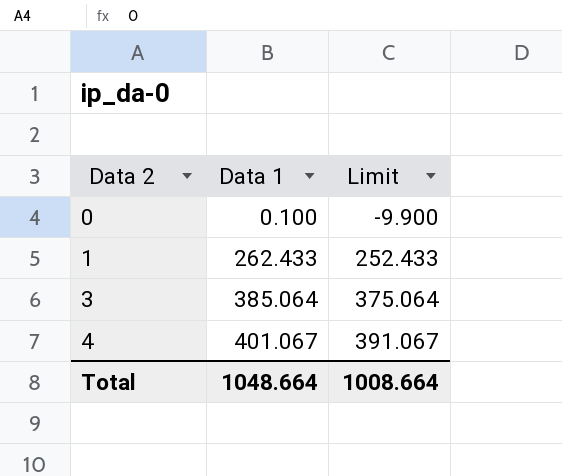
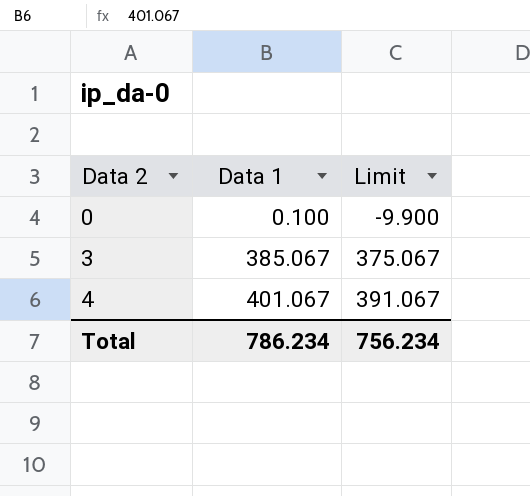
row 1: 262.433 | 252.433 -> none
3 | Data 1: 385.064 -> 385.067
3 | Limit: 375.064 -> 375.067
Total | Data 1: 1048.664 -> 786.234
Total | Limit: 1008.664 -> 756.234

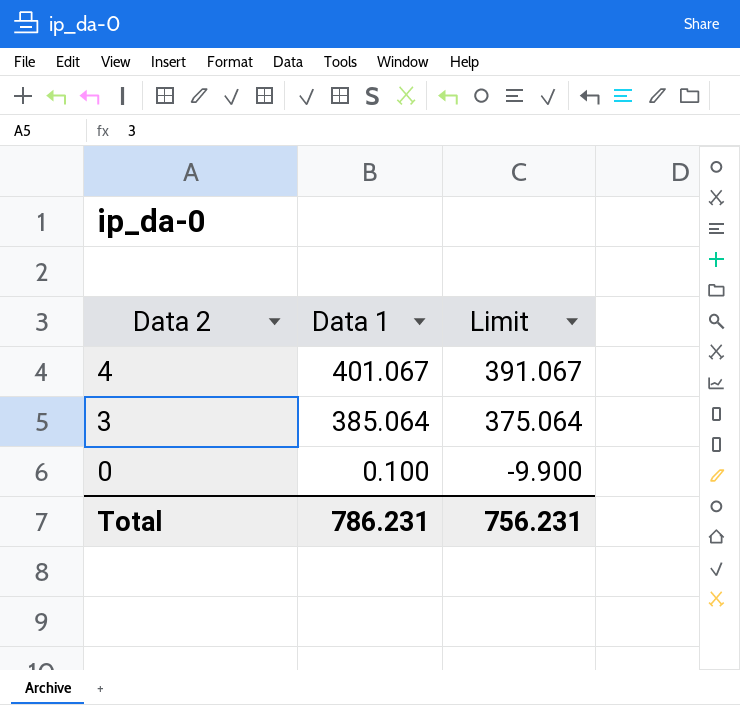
row order: Data 2 ascending -> Data 2 descending
3 | Data 1: 385.067 -> 385.064
3 | Limit: 375.067 -> 375.064
Total | Data 1: 786.234 -> 786.231
Total | Limit: 756.234 -> 756.231

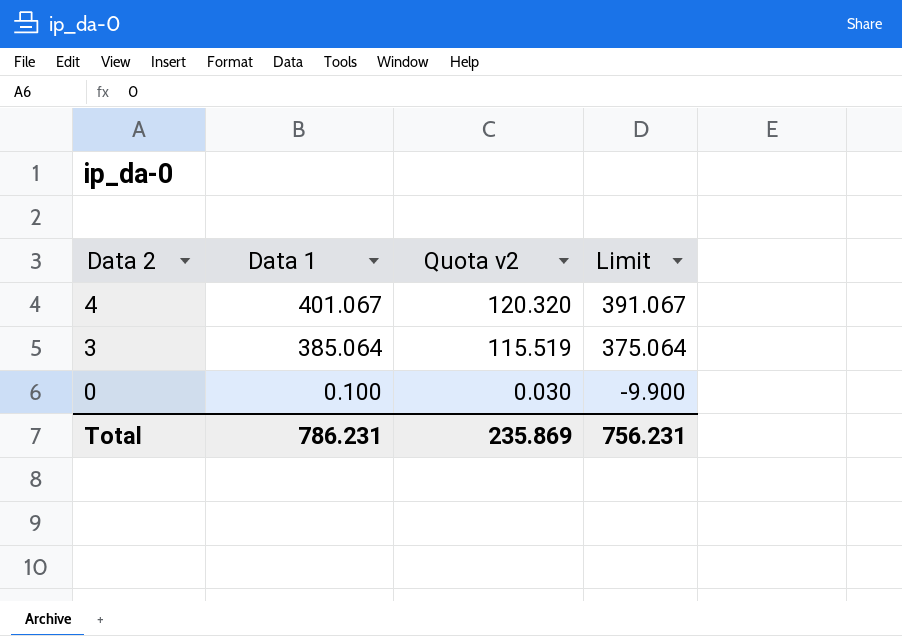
column Quota v2 | formula: none -> [Data 1] * 0.3

